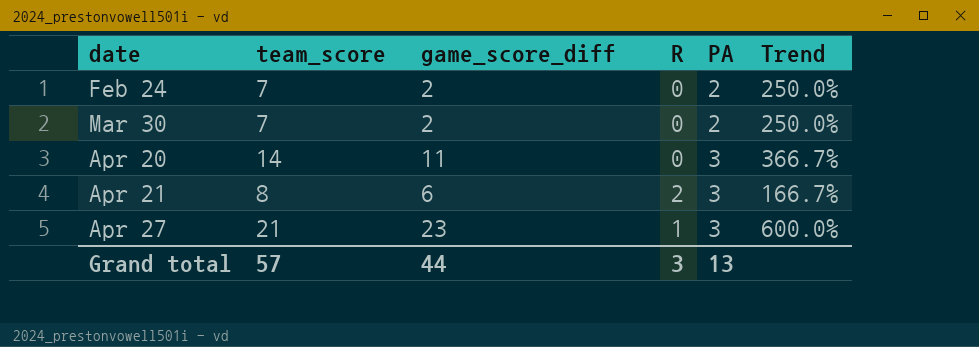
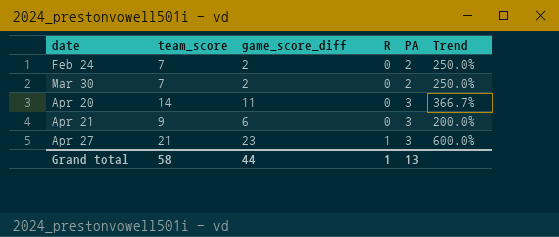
Apr 21 | team_score: 8 -> 9
Apr 21 | R: 2 -> 0
Apr 21 | Trend: 166.7% -> 200.0%
Grand total | team_score: 57 -> 58
Grand total | R: 3 -> 1

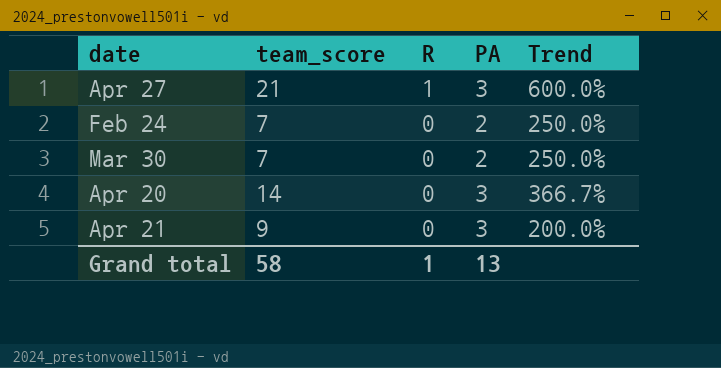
row order: date ascending -> R descending
column game_score_diff | position: 3 -> none

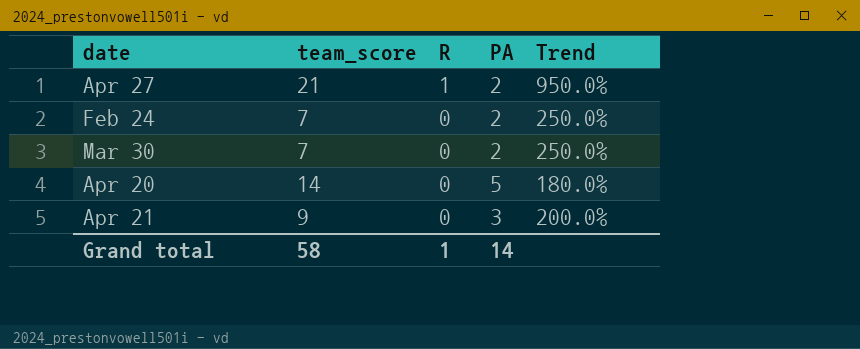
Apr 27 | PA: 3 -> 2
Apr 27 | Trend: 600.0% -> 950.0%
Apr 20 | PA: 3 -> 5
Apr 20 | Trend: 366.7% -> 180.0%
Grand total | PA: 13 -> 14

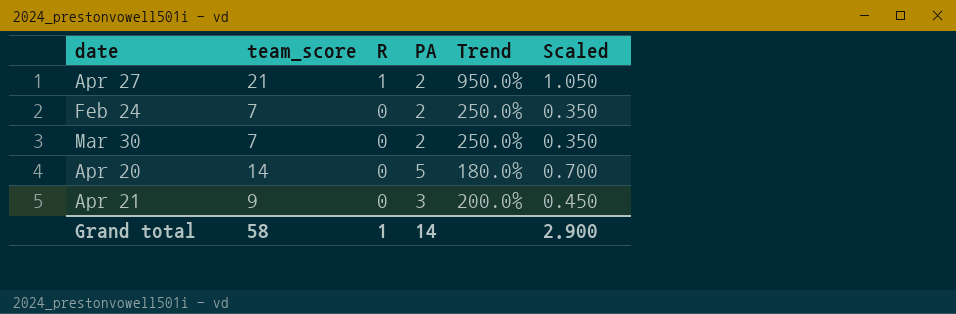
column Scaled | formula: none -> [team_score] * 0.05

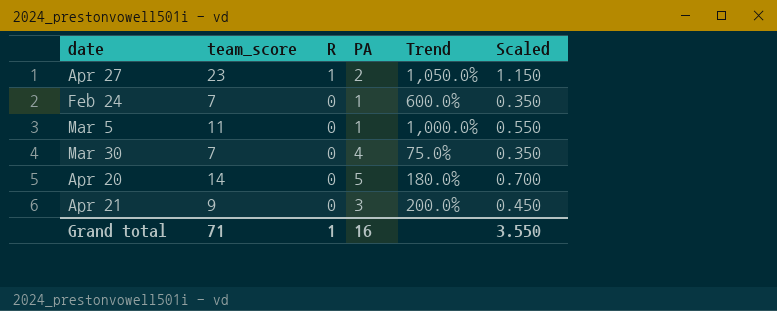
Apr 27 | team_score: 21 -> 23
Apr 27 | Trend: 950.0% -> 1,050.0%
Apr 27 | Scaled: 1.050 -> 1.150
Feb 24 | PA: 2 -> 1
Feb 24 | Trend: 250.0% -> 600.0%
row Mar 5: none -> 11 | 0 | 1 | 1,000.0% | 0.550
Mar 30 | PA: 2 -> 4
Mar 30 | Trend: 250.0% -> 75.0%
Grand total | team_score: 58 -> 71
Grand total | PA: 14 -> 16
Grand total | Scaled: 2.900 -> 3.550

